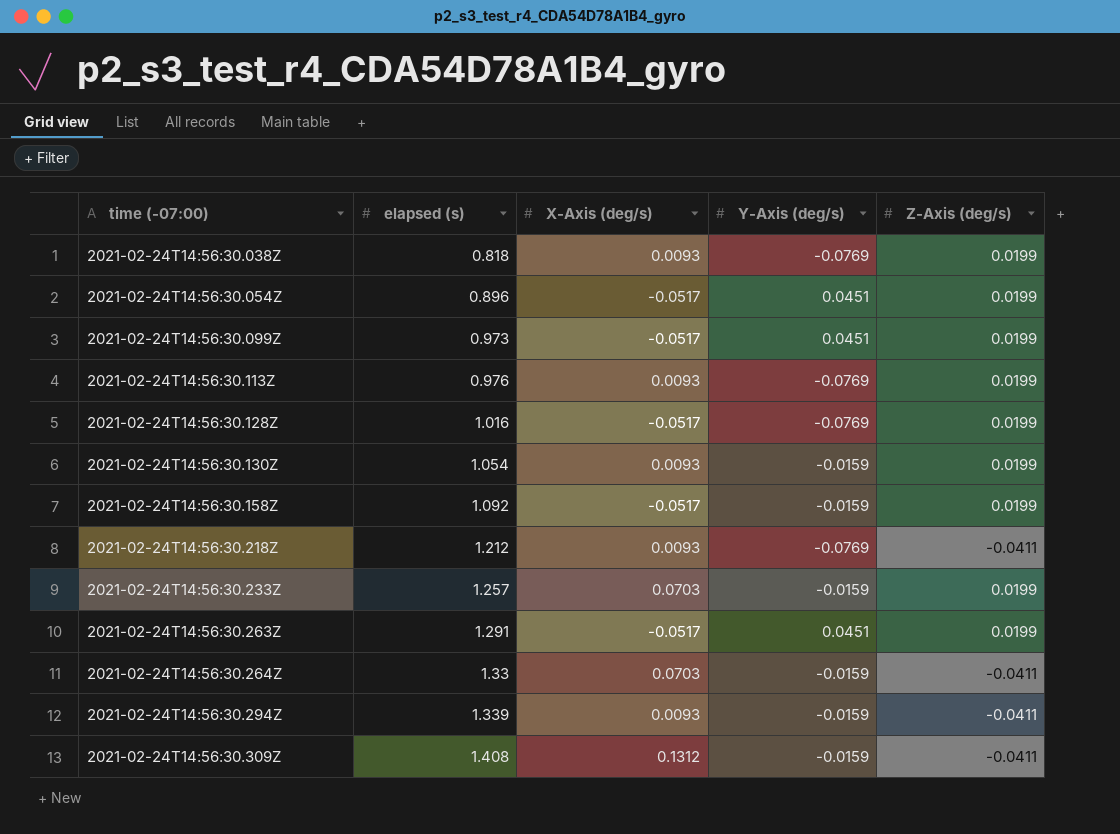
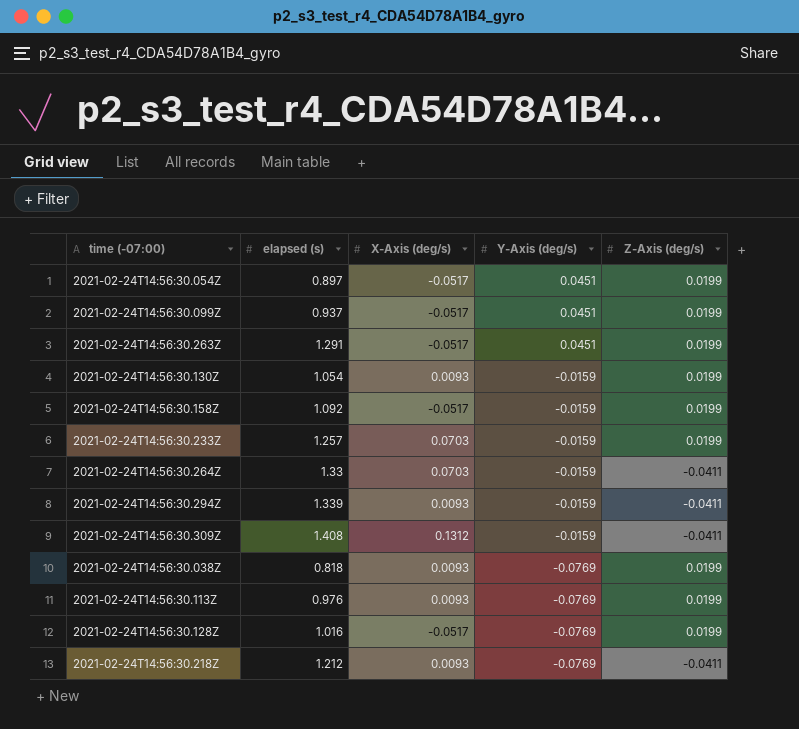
row order: time (-07:00) ascending -> Y-Axis (deg/s) descending
2021-02-24T14:56:30.054Z | elapsed (s): 0.896 -> 0.897
2021-02-24T14:56:30.099Z | elapsed (s): 0.973 -> 0.937

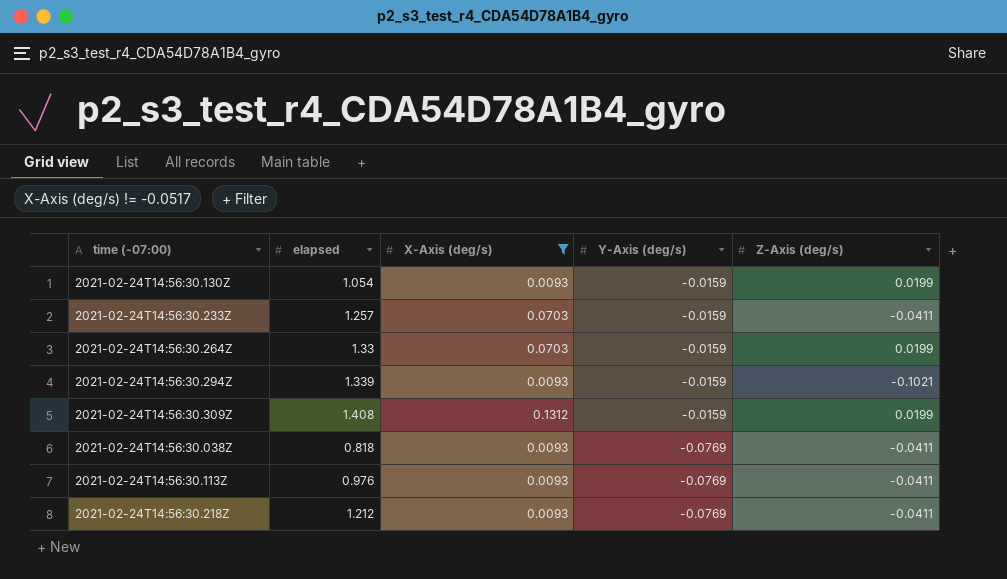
filter: none -> X-Axis (deg/s) != -0.0517
column name: elapsed (s) -> elapsed
2021-02-24T14:56:30.233Z | Z-Axis (deg/s): 0.0199 -> -0.0411
2021-02-24T14:56:30.264Z | Z-Axis (deg/s): -0.0411 -> 0.0199
2021-02-24T14:56:30.294Z | Z-Axis (deg/s): -0.0411 -> -0.1021
2021-02-24T14:56:30.309Z | Z-Axis (deg/s): -0.0411 -> 0.0199
2021-02-24T14:56:30.038Z | Z-Axis (deg/s): 0.0199 -> -0.0411
2021-02-24T14:56:30.113Z | Z-Axis (deg/s): 0.0199 -> -0.0411

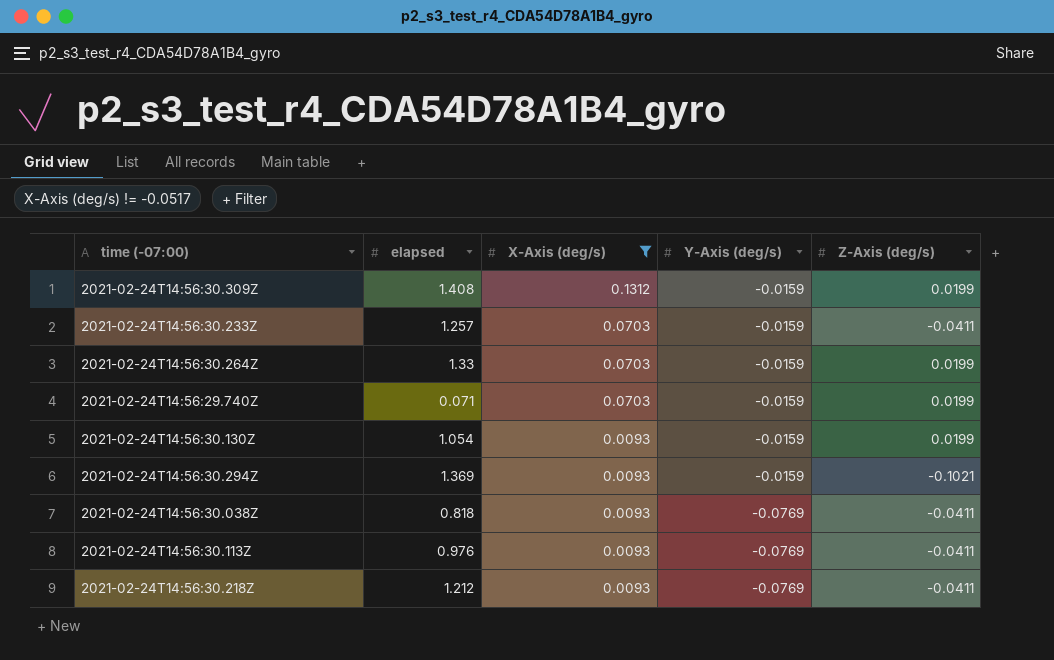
row order: Y-Axis (deg/s) descending -> X-Axis (deg/s) descending
row 2021-02-24T14:56:29.740Z: none -> 0.071 | 0.0703 | -0.0159 | 0.0199
2021-02-24T14:56:30.294Z | elapsed: 1.339 -> 1.369

